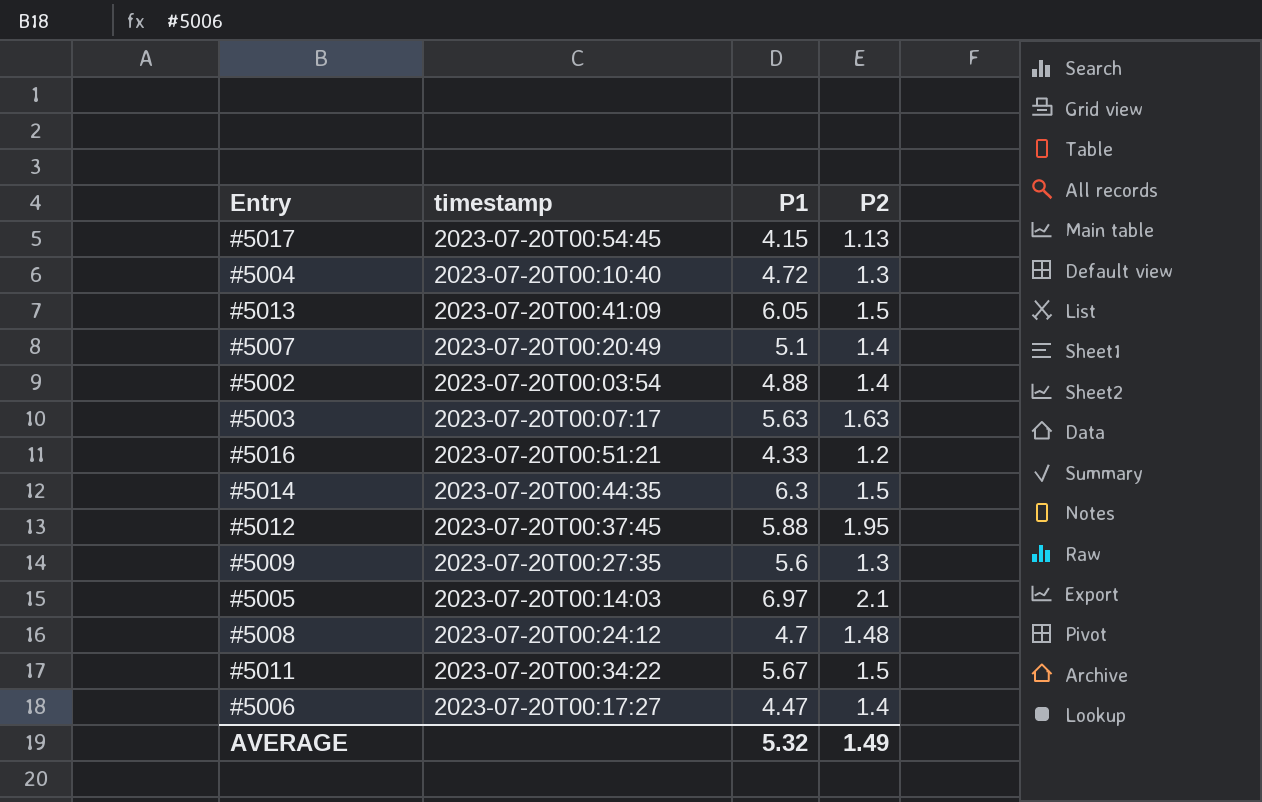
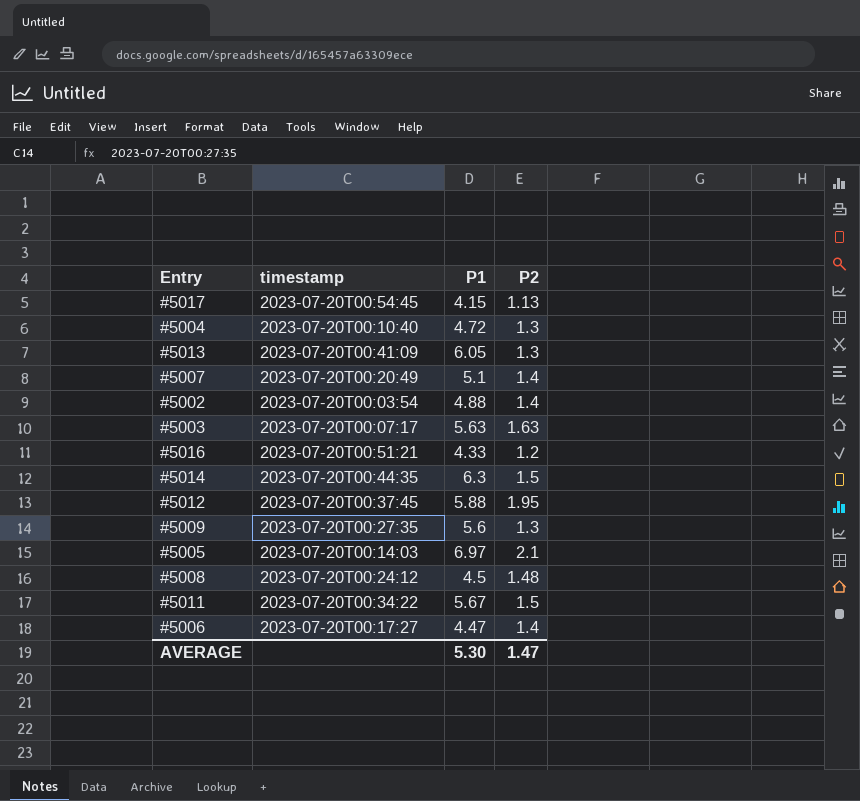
#5013 | P2: 1.5 -> 1.3
#5008 | P1: 4.7 -> 4.5
AVERAGE | P1: 5.32 -> 5.30
AVERAGE | P2: 1.49 -> 1.47

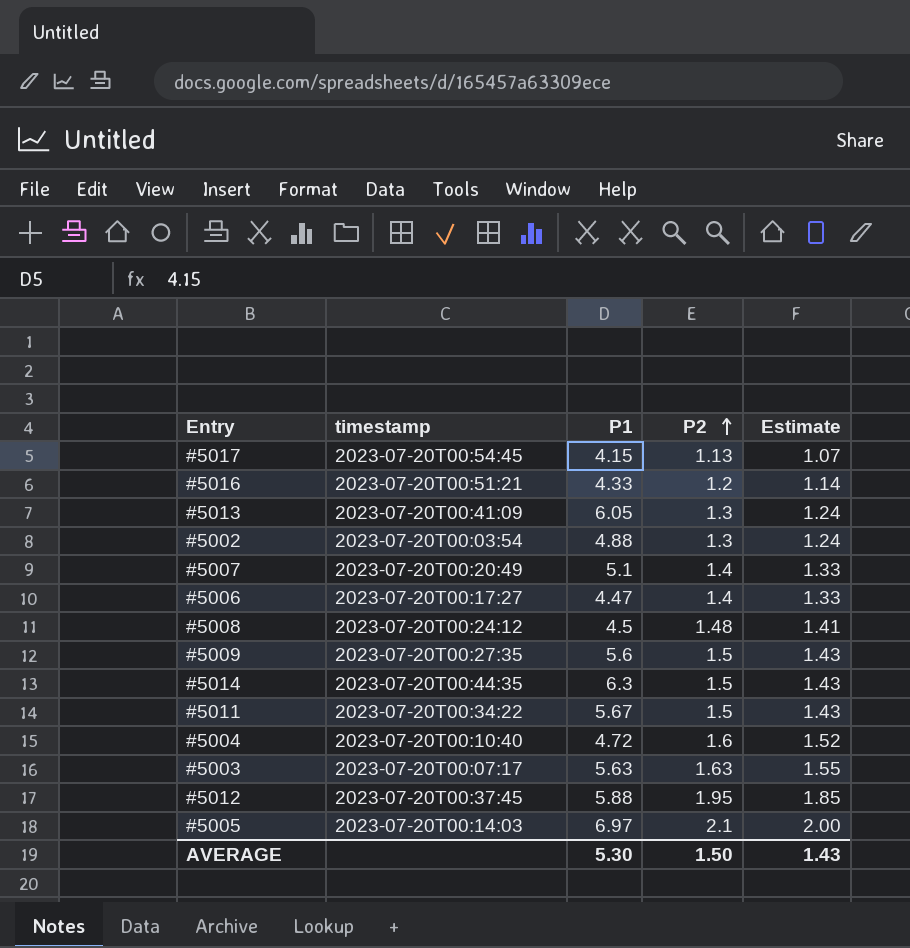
row order: none -> P2 ascending
column Estimate | formula: none -> [P2] * 0.95
#5002 | P2: 1.4 -> 1.3
#5009 | P2: 1.3 -> 1.5
#5004 | P2: 1.3 -> 1.6
AVERAGE | P2: 1.47 -> 1.50

